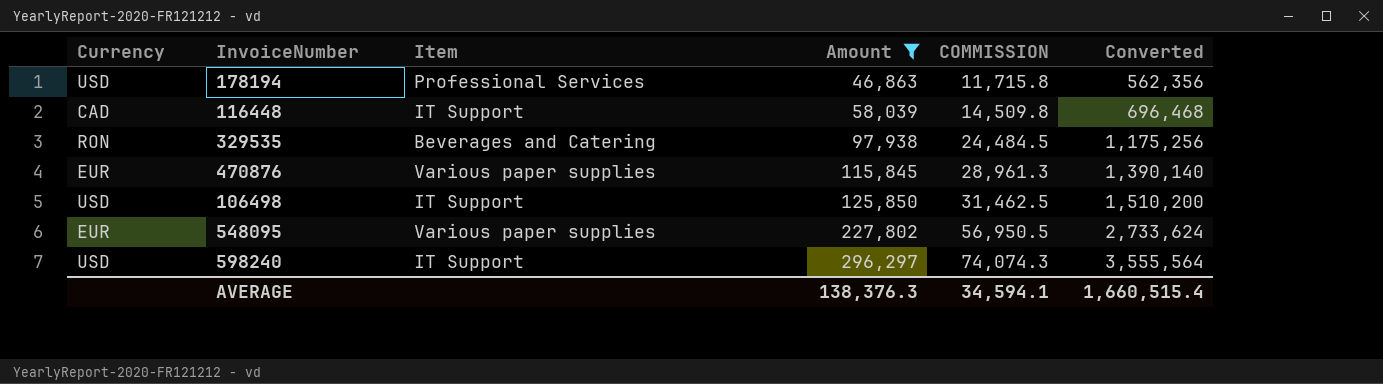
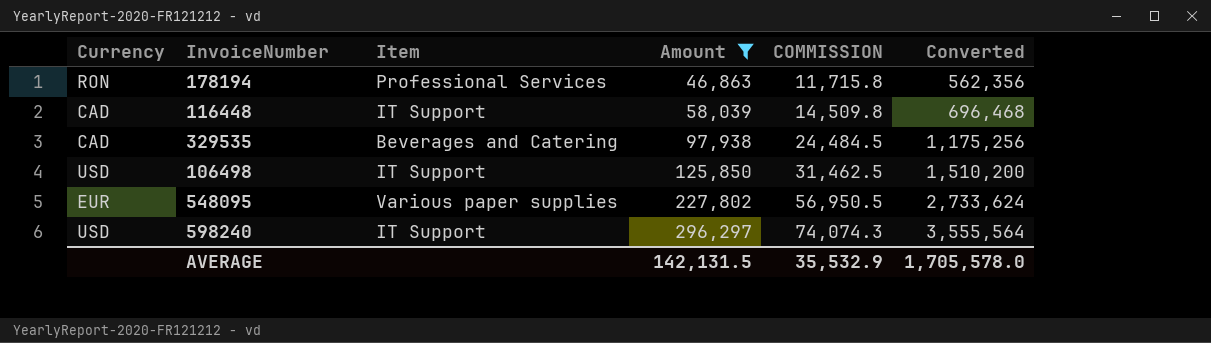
row 470876: EUR | Various paper supplies | 115,845 | 28,961.3 | 1,390,140 -> none
178194 | Currency: USD -> RON
329535 | Currency: RON -> CAD
AVERAGE | Amount: 138,376.3 -> 142,131.5
AVERAGE | COMMISSION: 34,594.1 -> 35,532.9
AVERAGE | Converted: 1,660,515.4 -> 1,705,578.0

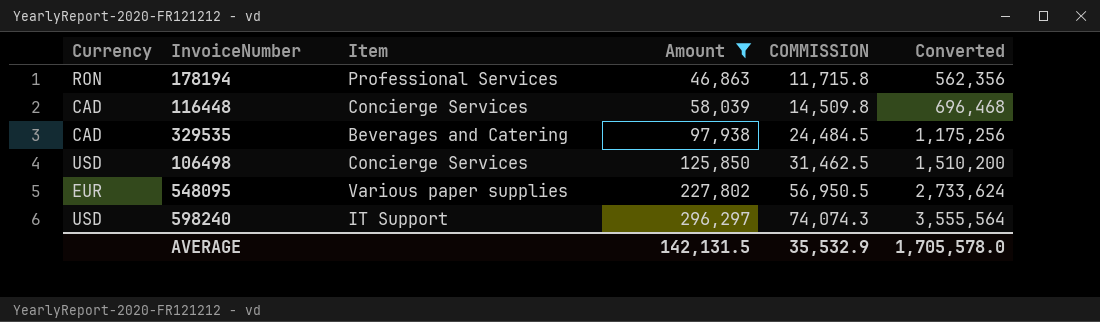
116448 | Item: IT Support -> Concierge Services
106498 | Item: IT Support -> Concierge Services

